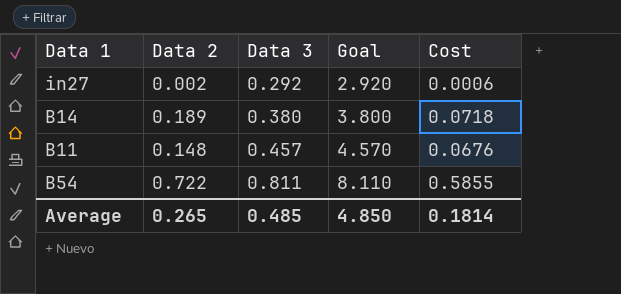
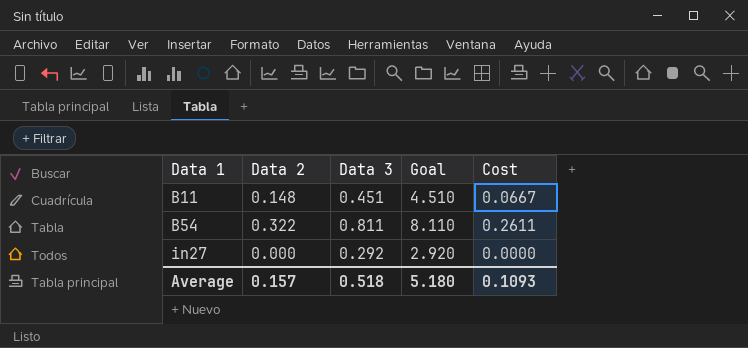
row order: Data 3 ascending -> Data 1 ascending
row B14: 0.189 | 0.380 | 3.800 | 0.0718 -> none
B11 | Data 3: 0.457 -> 0.451
B11 | Goal: 4.570 -> 4.510
B11 | Cost: 0.0676 -> 0.0667
B54 | Data 2: 0.722 -> 0.322
B54 | Cost: 0.5855 -> 0.2611
in27 | Data 2: 0.002 -> 0.000
in27 | Cost: 0.0006 -> 0.0000
Average | Data 2: 0.265 -> 0.157
Average | Data 3: 0.485 -> 0.518
Average | Goal: 4.850 -> 5.180
Average | Cost: 0.1814 -> 0.1093

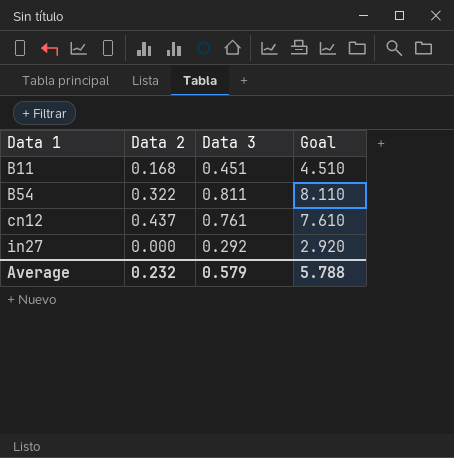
column Cost | formula: [Data 2] * [Data 3] -> none
B11 | Data 2: 0.148 -> 0.168
row cn12: none -> 0.437 | 0.761 | 7.610
Average | Data 2: 0.157 -> 0.232
Average | Data 3: 0.518 -> 0.579
Average | Goal: 5.180 -> 5.788

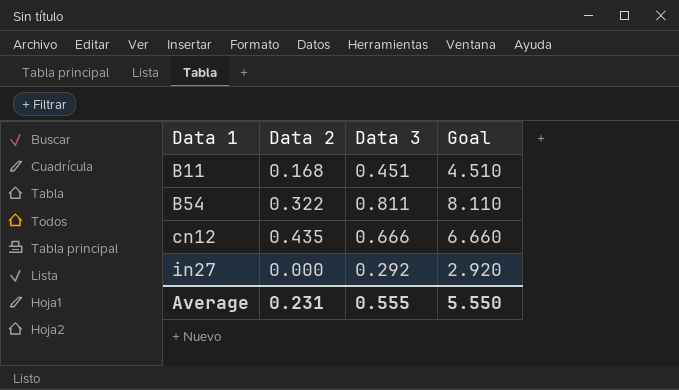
cn12 | Data 2: 0.437 -> 0.435
cn12 | Data 3: 0.761 -> 0.666
cn12 | Goal: 7.610 -> 6.660
Average | Data 2: 0.232 -> 0.231
Average | Data 3: 0.579 -> 0.555
Average | Goal: 5.788 -> 5.550

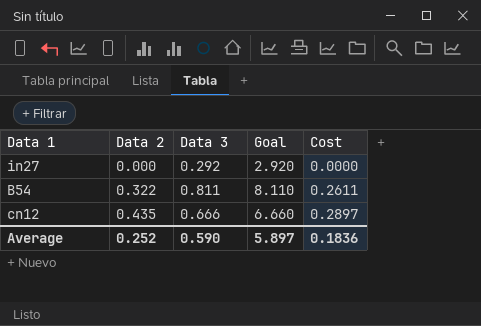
row order: Data 1 ascending -> Data 2 ascending
column Cost | formula: none -> [Data 2] * [Data 3]
row B11: 0.168 | 0.451 | 4.510 -> none
Average | Data 2: 0.231 -> 0.252
Average | Data 3: 0.555 -> 0.590
Average | Goal: 5.550 -> 5.897

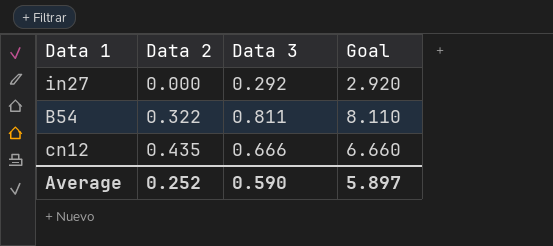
column Cost | formula: [Data 2] * [Data 3] -> none

